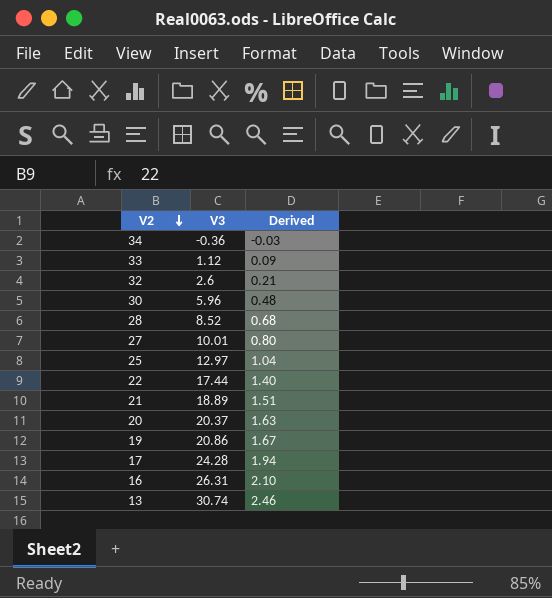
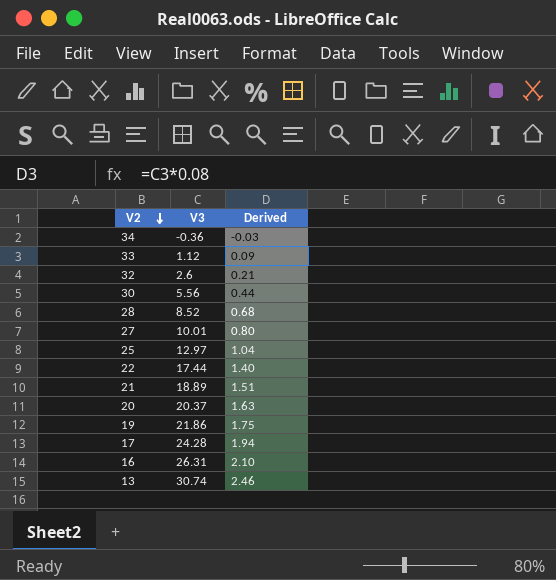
30 | V3: 5.96 -> 5.56
30 | Derived: 0.48 -> 0.44
19 | V3: 20.86 -> 21.86
19 | Derived: 1.67 -> 1.75

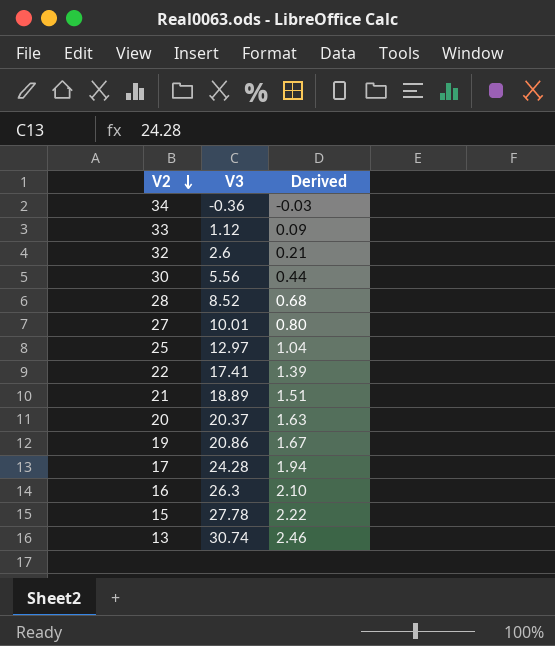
22 | V3: 17.44 -> 17.41
22 | Derived: 1.40 -> 1.39
19 | V3: 21.86 -> 20.86
19 | Derived: 1.75 -> 1.67
16 | V3: 26.31 -> 26.3
row 15: none -> 27.78 | 2.22

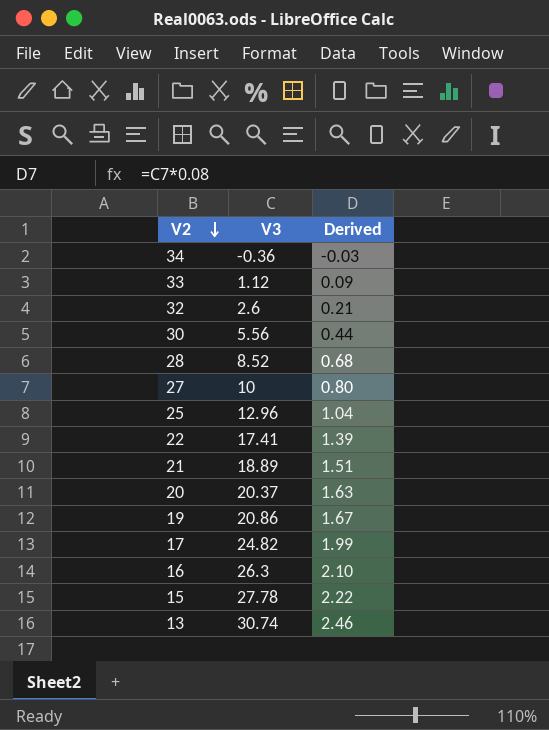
27 | V3: 10.01 -> 10
25 | V3: 12.97 -> 12.96
17 | V3: 24.28 -> 24.82
17 | Derived: 1.94 -> 1.99

